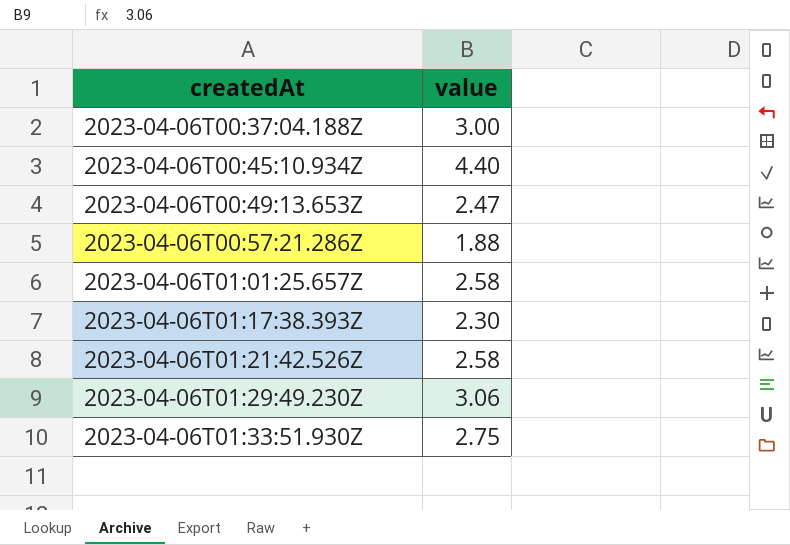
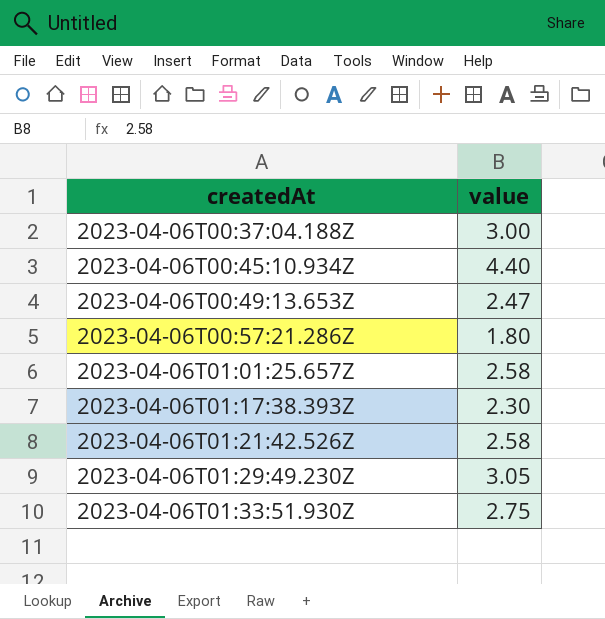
2023-04-06T00:57:21.286Z | value: 1.88 -> 1.80
2023-04-06T01:29:49.230Z | value: 3.06 -> 3.05

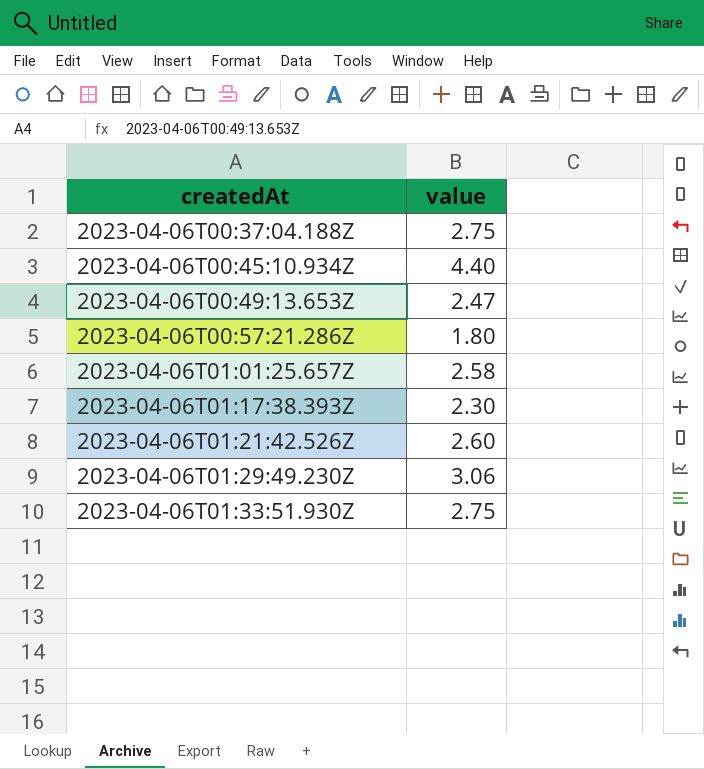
2023-04-06T00:37:04.188Z | value: 3.00 -> 2.75
2023-04-06T01:21:42.526Z | value: 2.58 -> 2.60
2023-04-06T01:29:49.230Z | value: 3.05 -> 3.06

